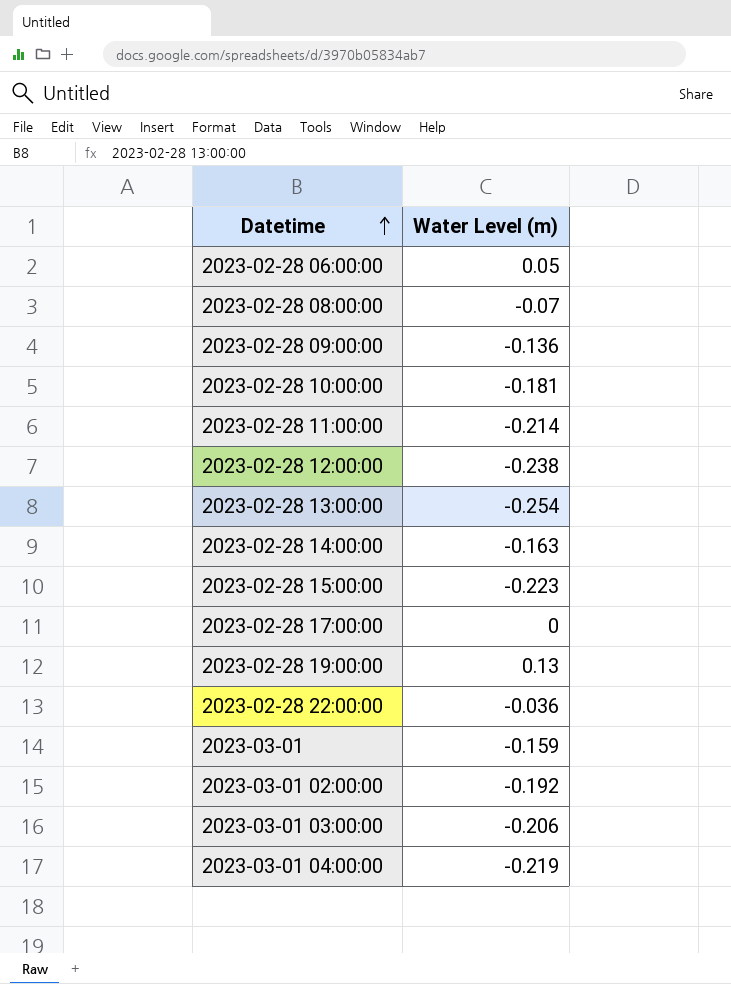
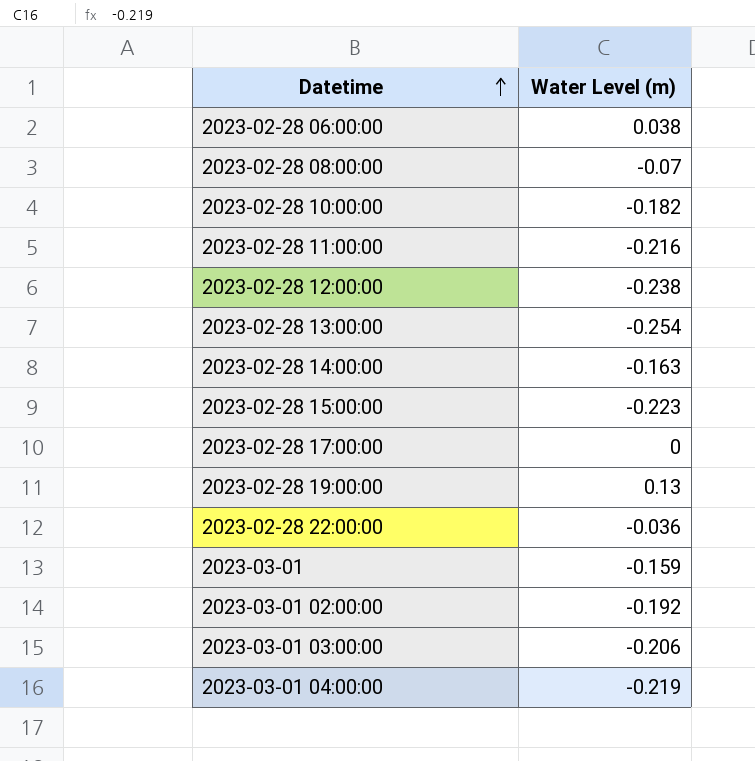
row 2023-02-28 09:00:00: -0.136 -> none
2023-02-28 06:00:00 | Water Level (m): 0.05 -> 0.038
2023-02-28 10:00:00 | Water Level (m): -0.181 -> -0.182
2023-02-28 11:00:00 | Water Level (m): -0.214 -> -0.216

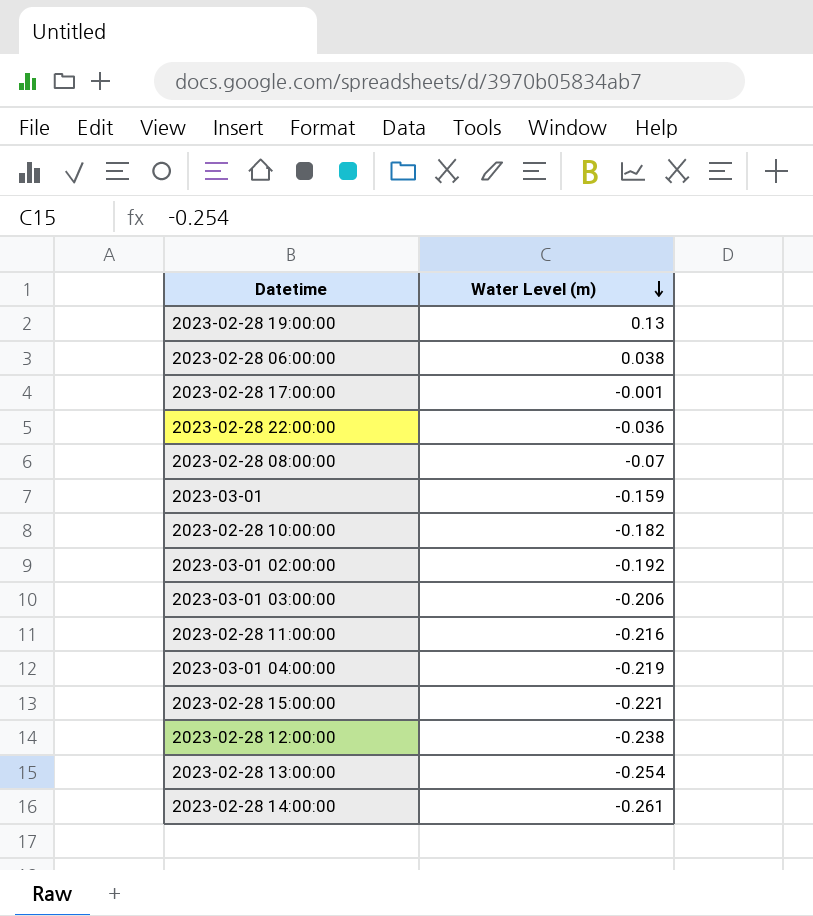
row order: Datetime ascending -> Water Level (m) descending
2023-02-28 17:00:00 | Water Level (m): 0 -> -0.001
2023-02-28 15:00:00 | Water Level (m): -0.223 -> -0.221
2023-02-28 14:00:00 | Water Level (m): -0.163 -> -0.261

